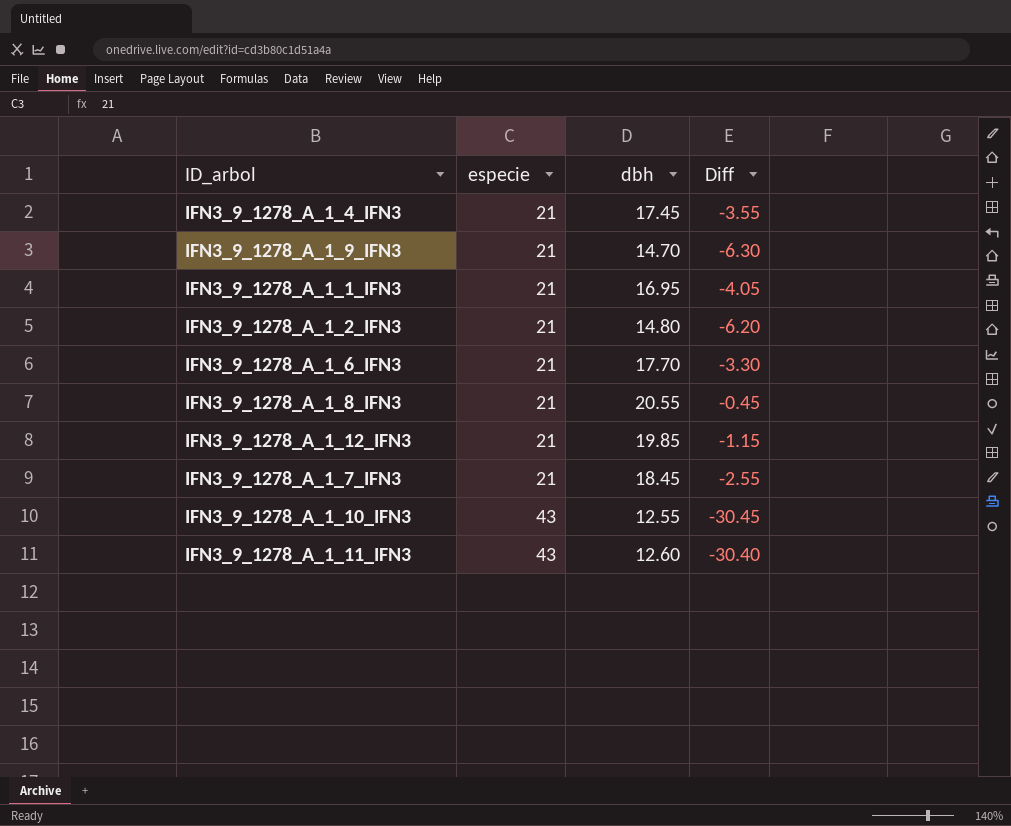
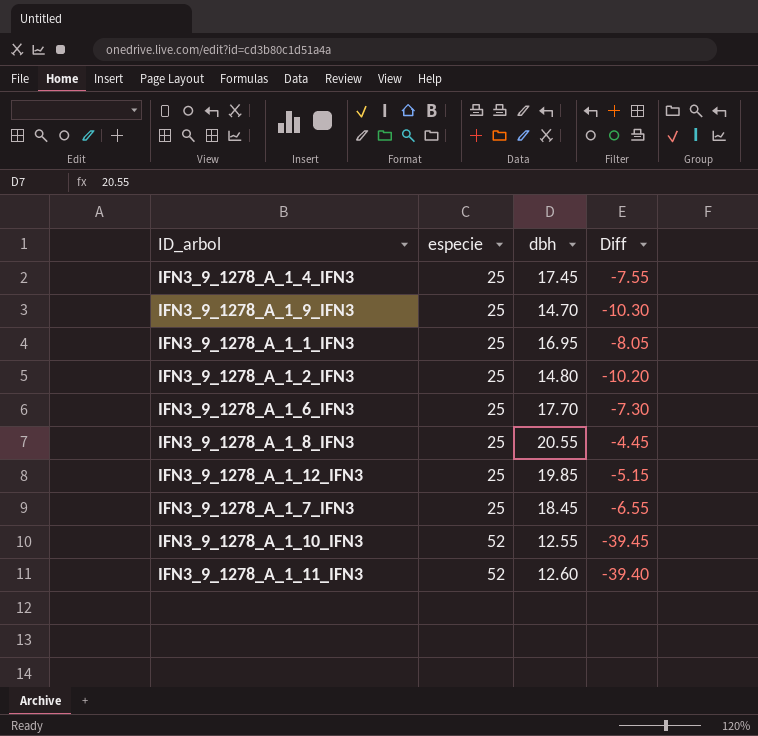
IFN3_9_1278_A_1_4_IFN3 | especie: 21 -> 25
IFN3_9_1278_A_1_4_IFN3 | Diff: -3.55 -> -7.55
IFN3_9_1278_A_1_9_IFN3 | especie: 21 -> 25
IFN3_9_1278_A_1_9_IFN3 | Diff: -6.30 -> -10.30
IFN3_9_1278_A_1_1_IFN3 | especie: 21 -> 25
IFN3_9_1278_A_1_1_IFN3 | Diff: -4.05 -> -8.05
IFN3_9_1278_A_1_2_IFN3 | especie: 21 -> 25
IFN3_9_1278_A_1_2_IFN3 | Diff: -6.20 -> -10.20
IFN3_9_1278_A_1_6_IFN3 | especie: 21 -> 25
IFN3_9_1278_A_1_6_IFN3 | Diff: -3.30 -> -7.30
IFN3_9_1278_A_1_8_IFN3 | especie: 21 -> 25
IFN3_9_1278_A_1_8_IFN3 | Diff: -0.45 -> -4.45
IFN3_9_1278_A_1_12_IFN3 | especie: 21 -> 25
IFN3_9_1278_A_1_12_IFN3 | Diff: -1.15 -> -5.15
IFN3_9_1278_A_1_7_IFN3 | especie: 21 -> 25
IFN3_9_1278_A_1_7_IFN3 | Diff: -2.55 -> -6.55
IFN3_9_1278_A_1_10_IFN3 | especie: 43 -> 52
IFN3_9_1278_A_1_10_IFN3 | Diff: -30.45 -> -39.45
IFN3_9_1278_A_1_11_IFN3 | especie: 43 -> 52
IFN3_9_1278_A_1_11_IFN3 | Diff: -30.40 -> -39.40

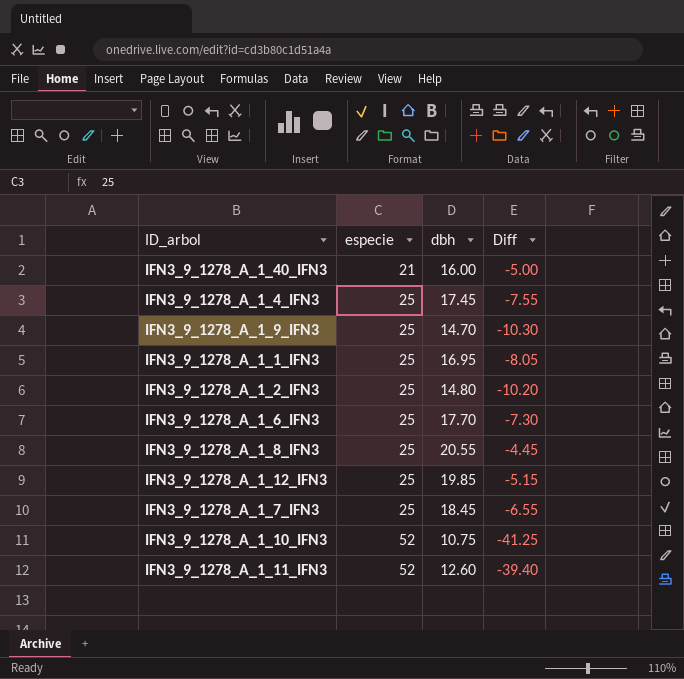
row IFN3_9_1278_A_1_40_IFN3: none -> 21 | 16.00 | -5.00
IFN3_9_1278_A_1_10_IFN3 | dbh: 12.55 -> 10.75
IFN3_9_1278_A_1_10_IFN3 | Diff: -39.45 -> -41.25

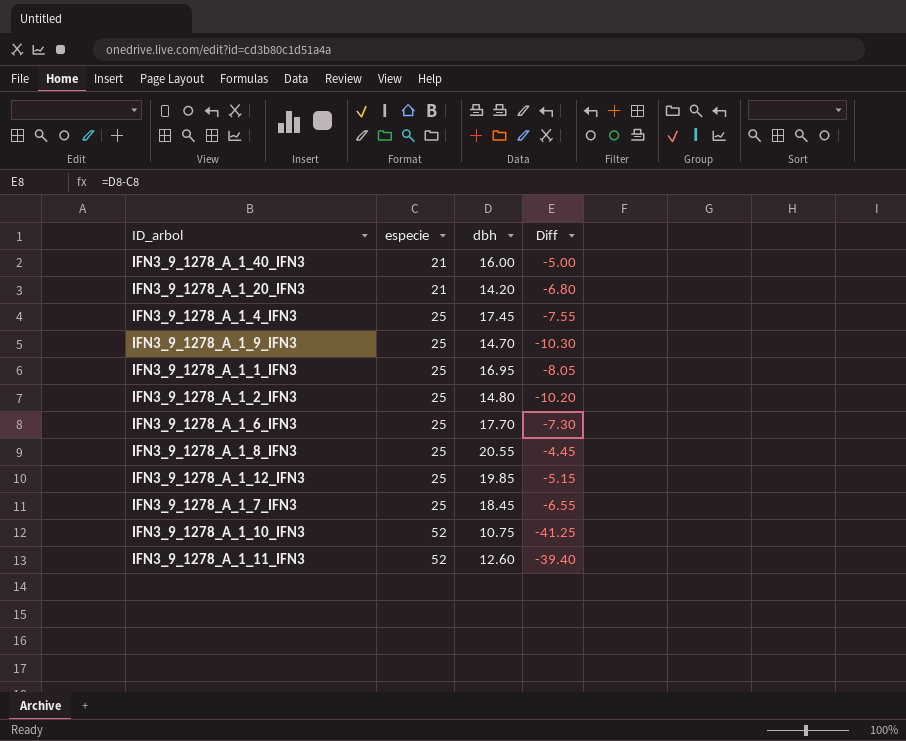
row IFN3_9_1278_A_1_20_IFN3: none -> 21 | 14.20 | -6.80

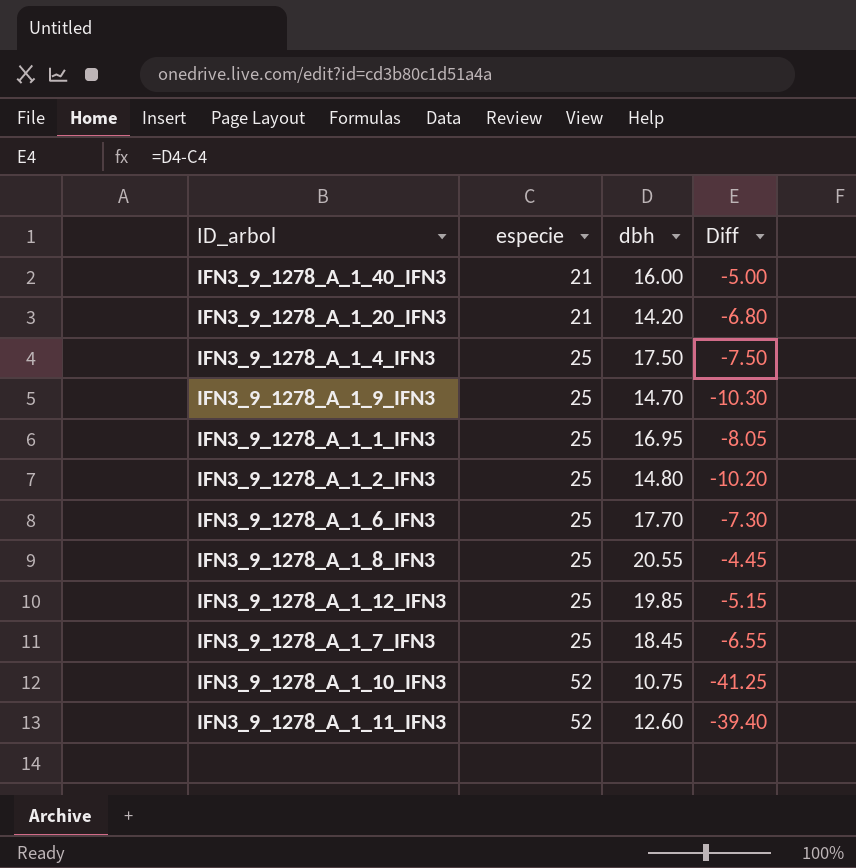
IFN3_9_1278_A_1_4_IFN3 | dbh: 17.45 -> 17.50
IFN3_9_1278_A_1_4_IFN3 | Diff: -7.55 -> -7.50

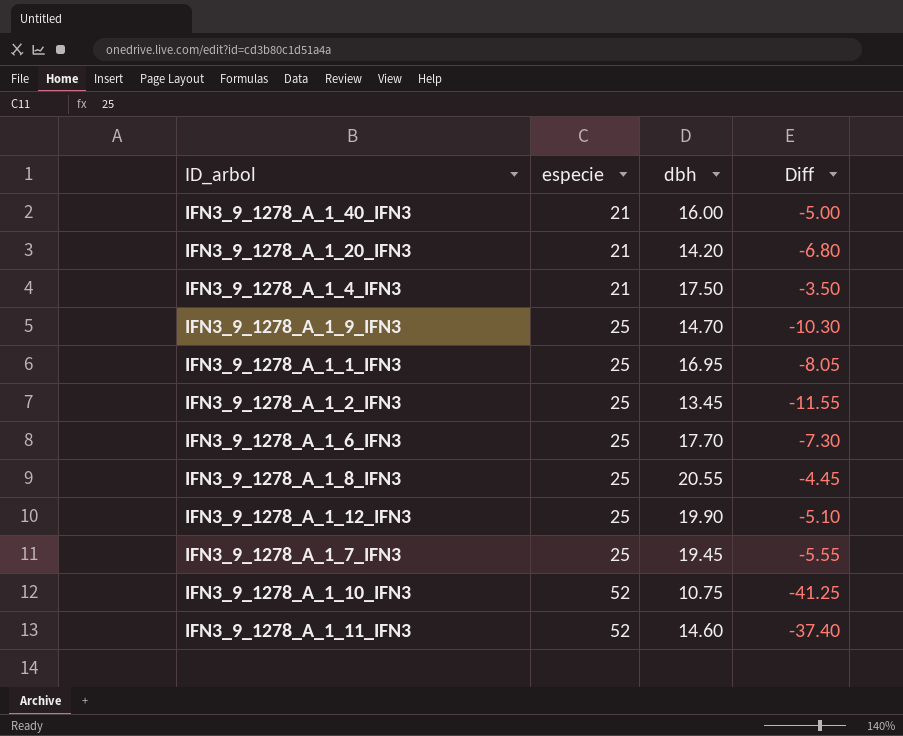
IFN3_9_1278_A_1_4_IFN3 | especie: 25 -> 21
IFN3_9_1278_A_1_4_IFN3 | Diff: -7.50 -> -3.50
IFN3_9_1278_A_1_2_IFN3 | dbh: 14.80 -> 13.45
IFN3_9_1278_A_1_2_IFN3 | Diff: -10.20 -> -11.55
IFN3_9_1278_A_1_12_IFN3 | dbh: 19.85 -> 19.90
IFN3_9_1278_A_1_12_IFN3 | Diff: -5.15 -> -5.10
IFN3_9_1278_A_1_7_IFN3 | dbh: 18.45 -> 19.45
IFN3_9_1278_A_1_7_IFN3 | Diff: -6.55 -> -5.55
IFN3_9_1278_A_1_11_IFN3 | dbh: 12.60 -> 14.60
IFN3_9_1278_A_1_11_IFN3 | Diff: -39.40 -> -37.40

